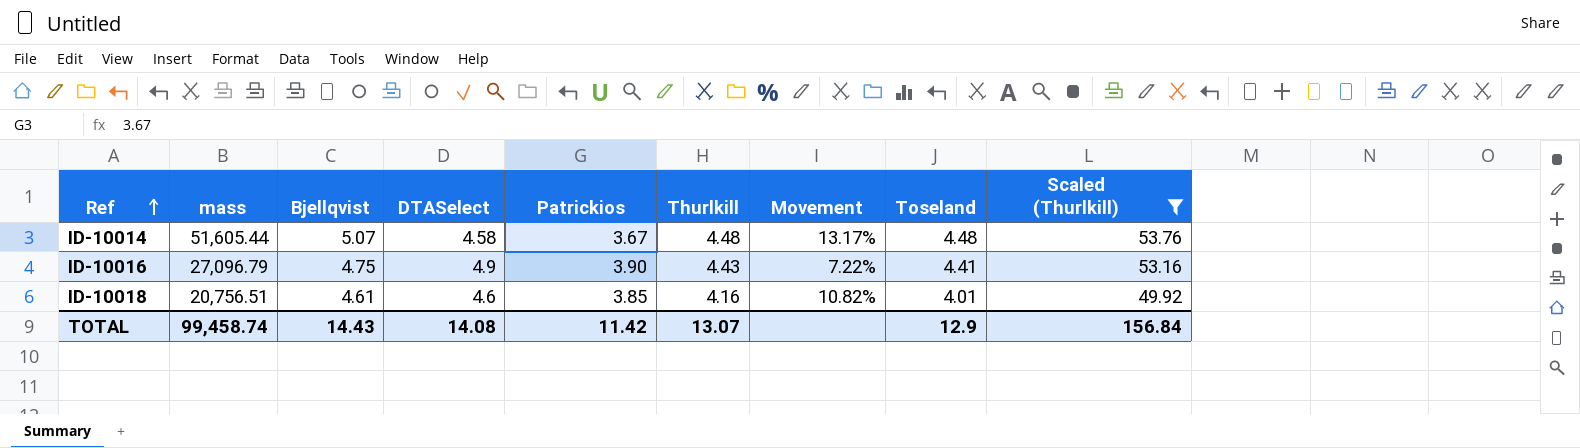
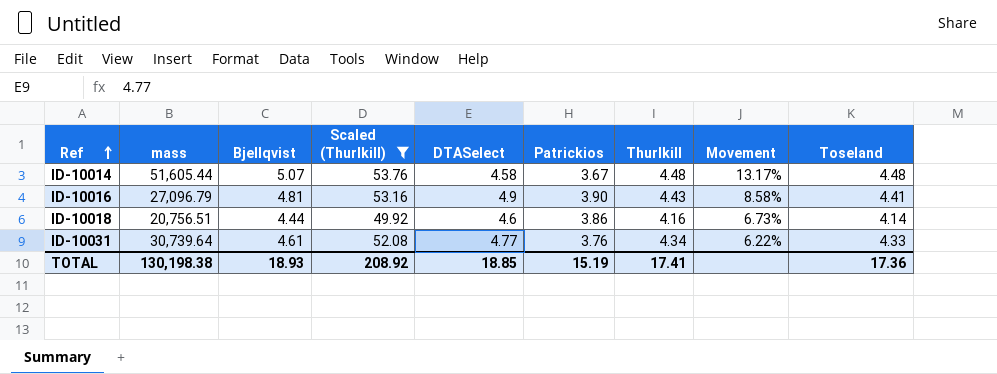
column Scaled (Thurlkill) | position: 9 -> 4
ID-10016 | Bjellqvist: 4.75 -> 4.81
ID-10016 | Movement: 7.22% -> 8.58%
ID-10018 | Bjellqvist: 4.61 -> 4.44
ID-10018 | Patrickios: 3.85 -> 3.86
ID-10018 | Movement: 10.82% -> 6.73%
ID-10018 | Toseland: 4.01 -> 4.14
row ID-10031: none -> 30,739.64 | 4.61 | 52.08 | 4.77 | 3.76 | 4.34 | 6.22% | 4.33
TOTAL | mass: 99,458.74 -> 130,198.38
TOTAL | Bjellqvist: 14.43 -> 18.93
TOTAL | Scaled (Thurlkill): 156.84 -> 208.92
TOTAL | DTASelect: 14.08 -> 18.85
TOTAL | Patrickios: 11.42 -> 15.19
TOTAL | Thurlkill: 13.07 -> 17.41
TOTAL | Toseland: 12.9 -> 17.36

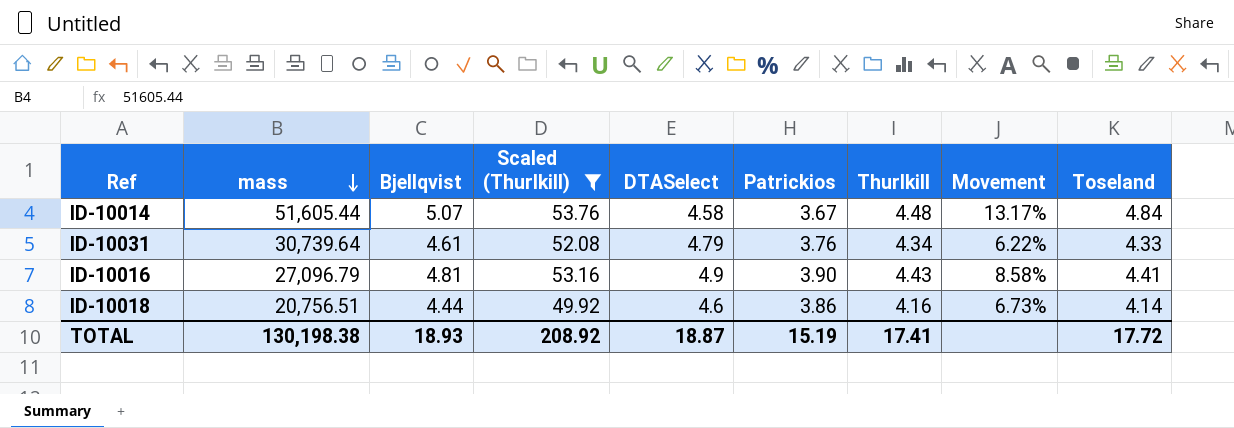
row order: Ref ascending -> mass descending
ID-10014 | Toseland: 4.48 -> 4.84
ID-10031 | DTASelect: 4.77 -> 4.79
TOTAL | DTASelect: 18.85 -> 18.87
TOTAL | Toseland: 17.36 -> 17.72

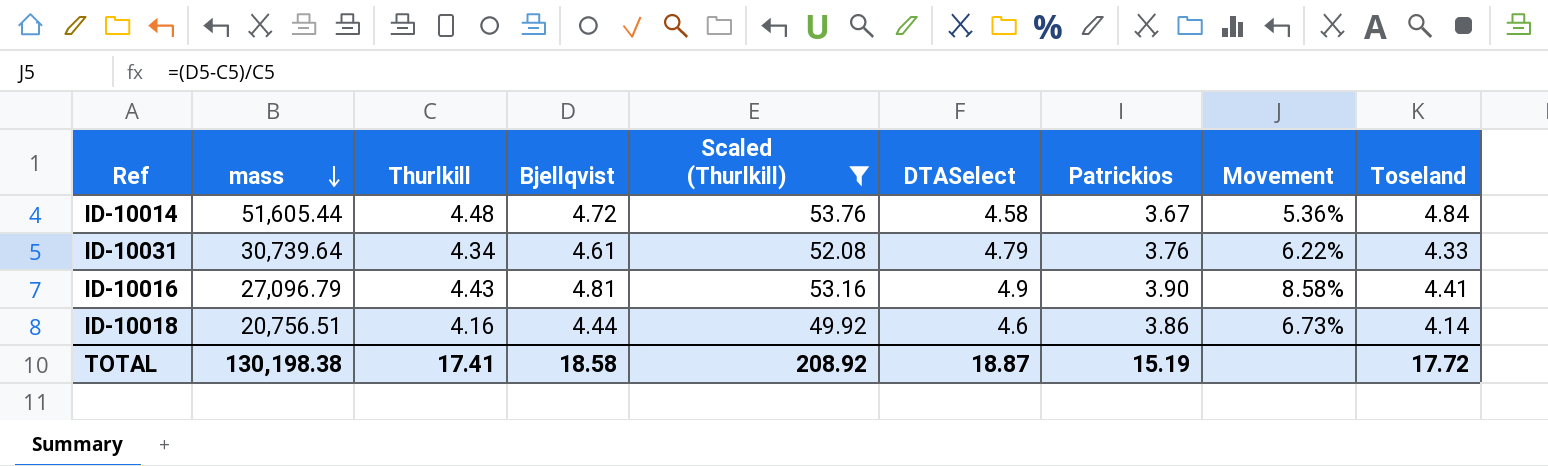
column Thurlkill | position: 7 -> 3
ID-10014 | Bjellqvist: 5.07 -> 4.72
ID-10014 | Movement: 13.17% -> 5.36%
TOTAL | Bjellqvist: 18.93 -> 18.58

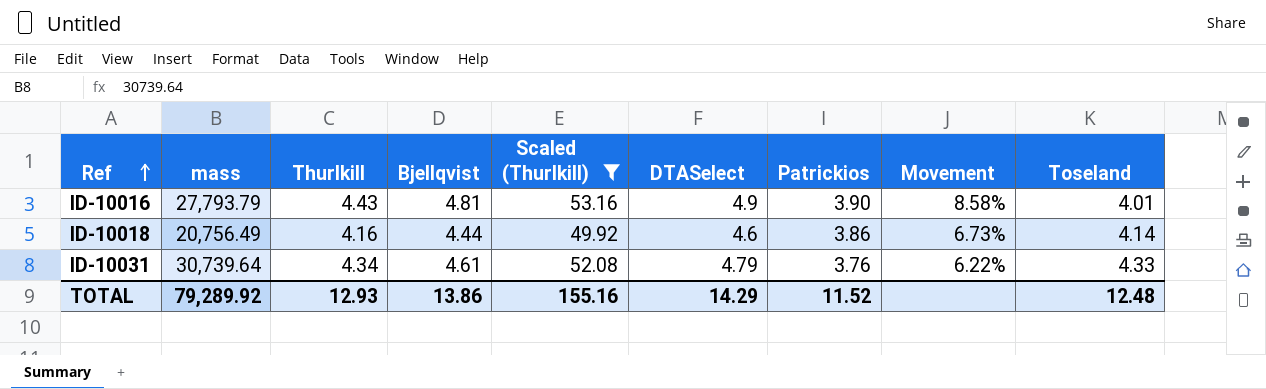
row order: mass descending -> Ref ascending
row ID-10014: 51,605.44 | 4.48 | 4.72 | 53.76 | 4.58 | 3.67 | 5.36% | 4.84 -> none
ID-10016 | mass: 27,096.79 -> 27,793.79
ID-10016 | Toseland: 4.41 -> 4.01
ID-10018 | mass: 20,756.51 -> 20,756.49
TOTAL | mass: 130,198.38 -> 79,289.92
TOTAL | Thurlkill: 17.41 -> 12.93
TOTAL | Bjellqvist: 18.58 -> 13.86
TOTAL | Scaled (Thurlkill): 208.92 -> 155.16
TOTAL | DTASelect: 18.87 -> 14.29
TOTAL | Patrickios: 15.19 -> 11.52
TOTAL | Toseland: 17.72 -> 12.48

